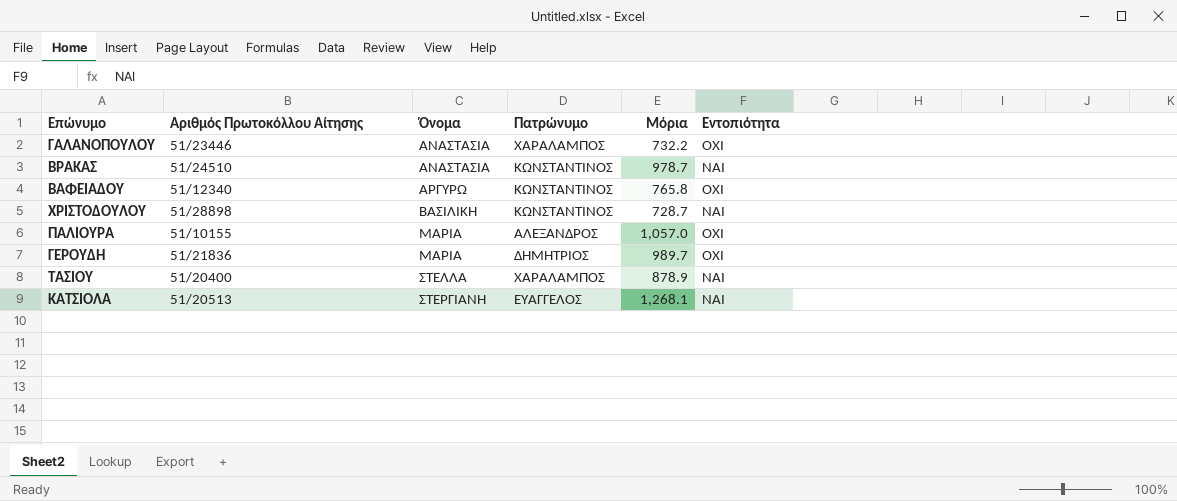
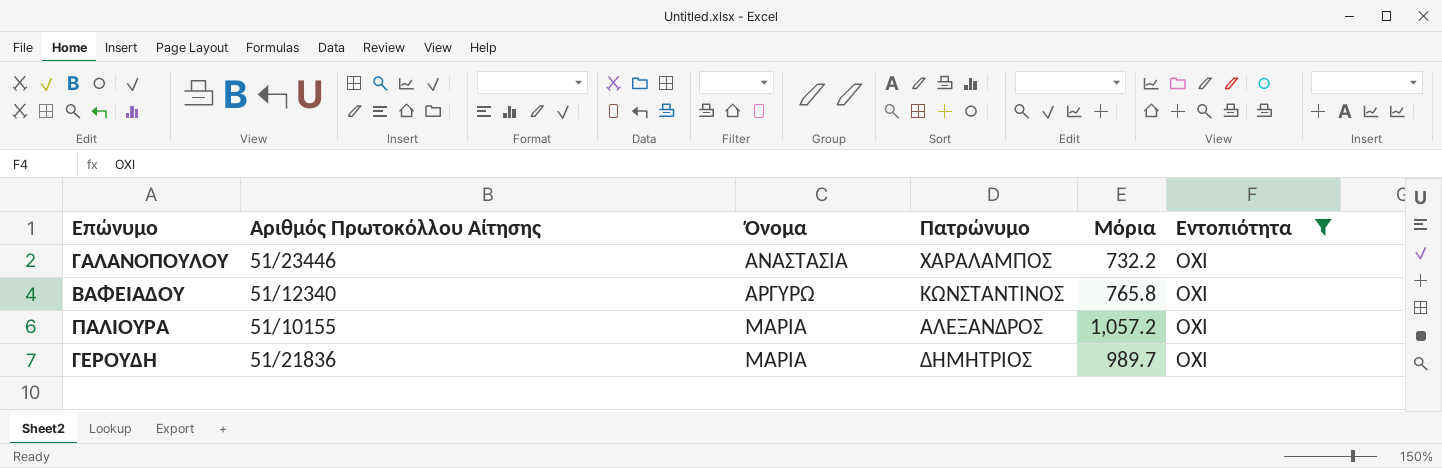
filter: none -> Εντοπιότητα = ΟΧΙ
ΠΑΛΙΟΥΡΑ | Μόρια: 1,057.0 -> 1,057.2

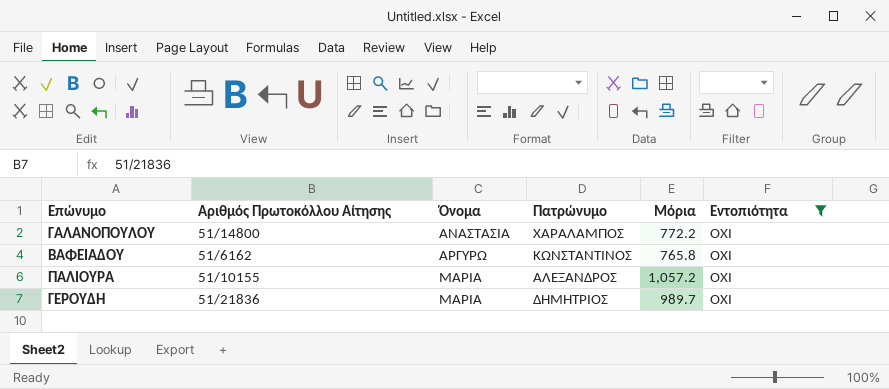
ΓΑΛΑΝΟΠΟΥΛΟΥ | Αριθμός Πρωτοκόλλου Αίτησης: 51/23446 -> 51/14800
ΓΑΛΑΝΟΠΟΥΛΟΥ | Μόρια: 732.2 -> 772.2
ΒΑΦΕΙΑΔΟΥ | Αριθμός Πρωτοκόλλου Αίτησης: 51/12340 -> 51/6162

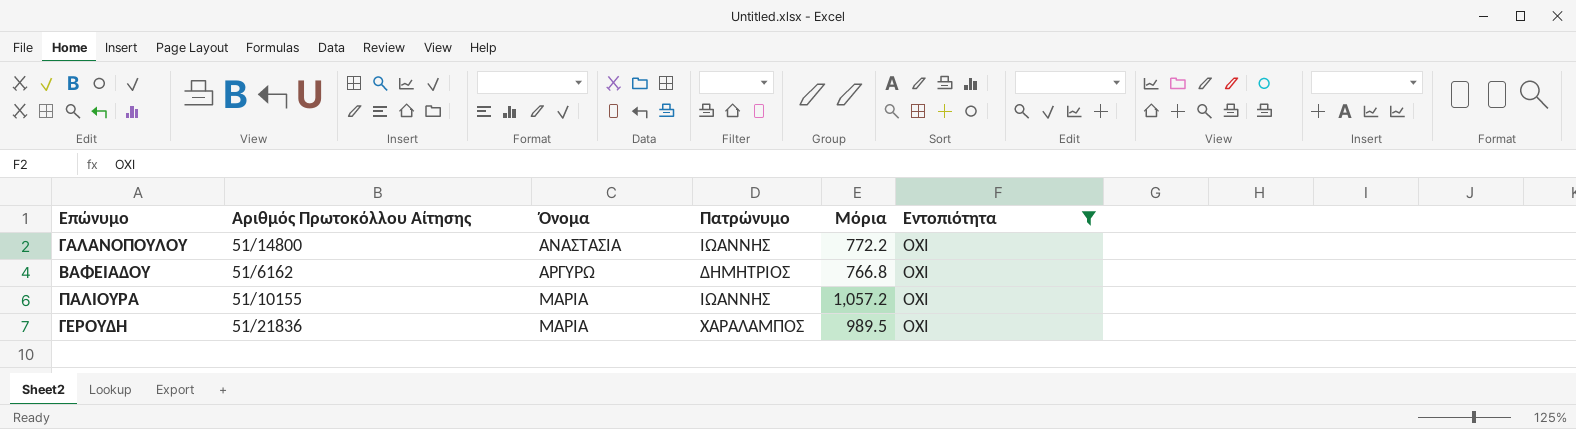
ΓΑΛΑΝΟΠΟΥΛΟΥ | Πατρώνυμο: ΧΑΡΑΛΑΜΠΟΣ -> ΙΩΑΝΝΗΣ
ΒΑΦΕΙΑΔΟΥ | Πατρώνυμο: ΚΩΝΣΤΑΝΤΙΝΟΣ -> ΔΗΜΗΤΡΙΟΣ
ΒΑΦΕΙΑΔΟΥ | Μόρια: 765.8 -> 766.8
ΠΑΛΙΟΥΡΑ | Πατρώνυμο: ΑΛΕΞΑΝΔΡΟΣ -> ΙΩΑΝΝΗΣ
ΓΕΡΟΥΔΗ | Πατρώνυμο: ΔΗΜΗΤΡΙΟΣ -> ΧΑΡΑΛΑΜΠΟΣ
ΓΕΡΟΥΔΗ | Μόρια: 989.7 -> 989.5

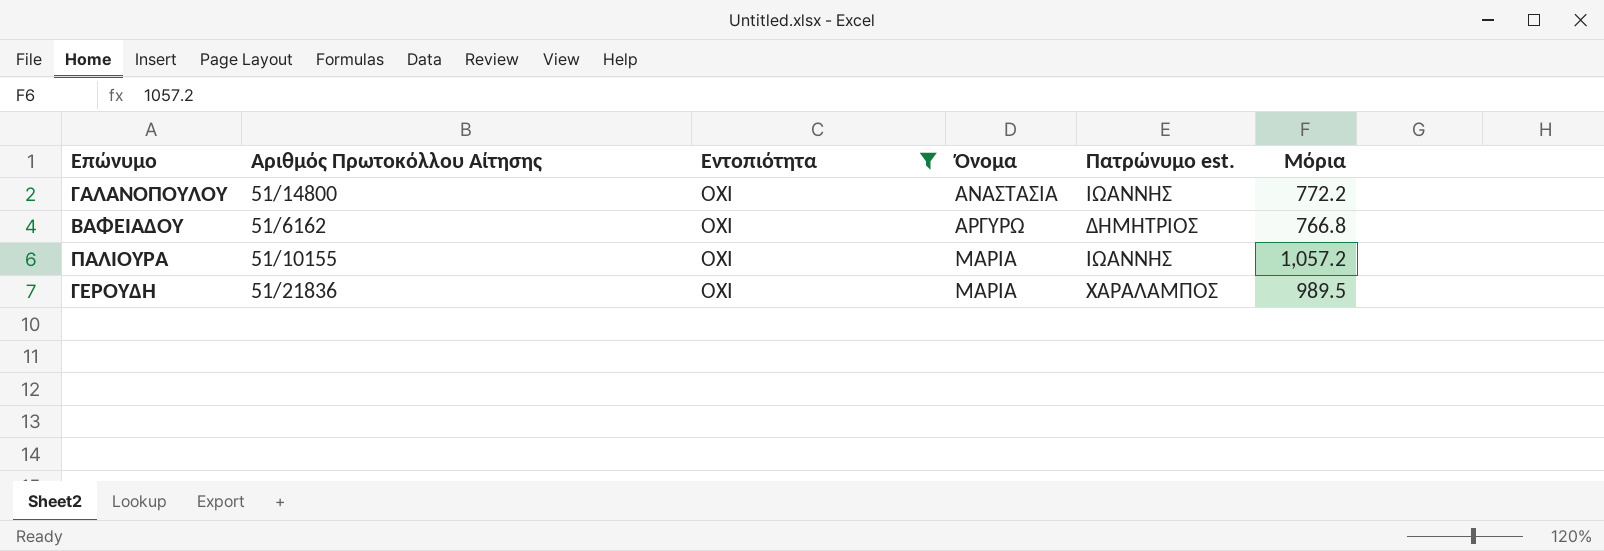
column Εντοπιότητα | position: 6 -> 3
column name: Πατρώνυμο -> Πατρώνυμο est.

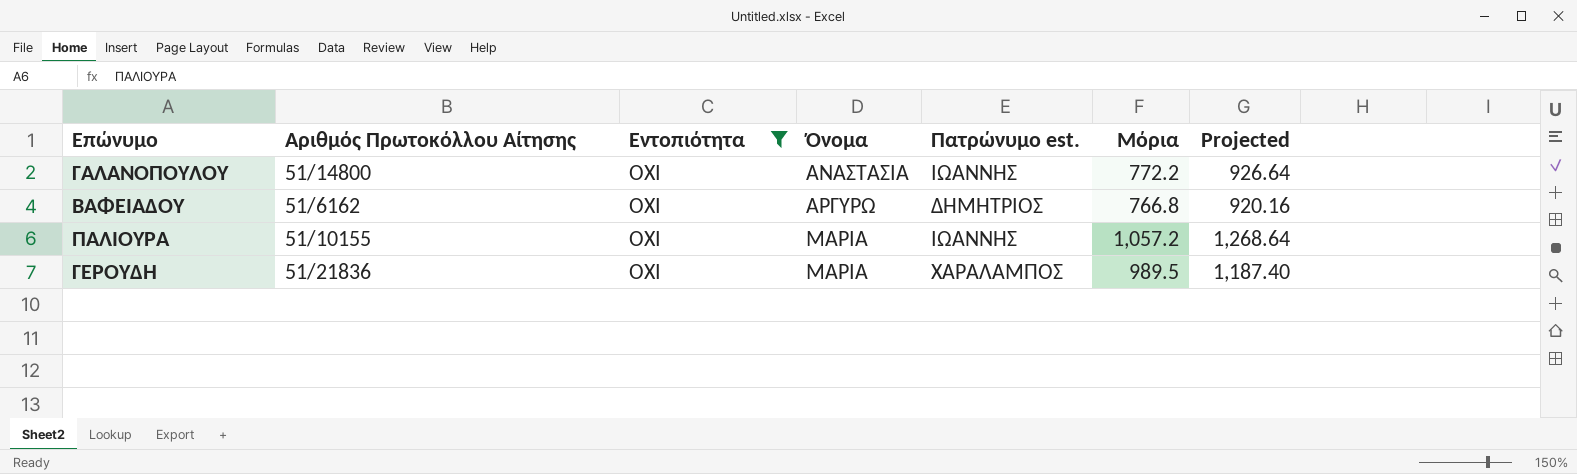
column Projected | formula: none -> [Μόρια] * 1.2

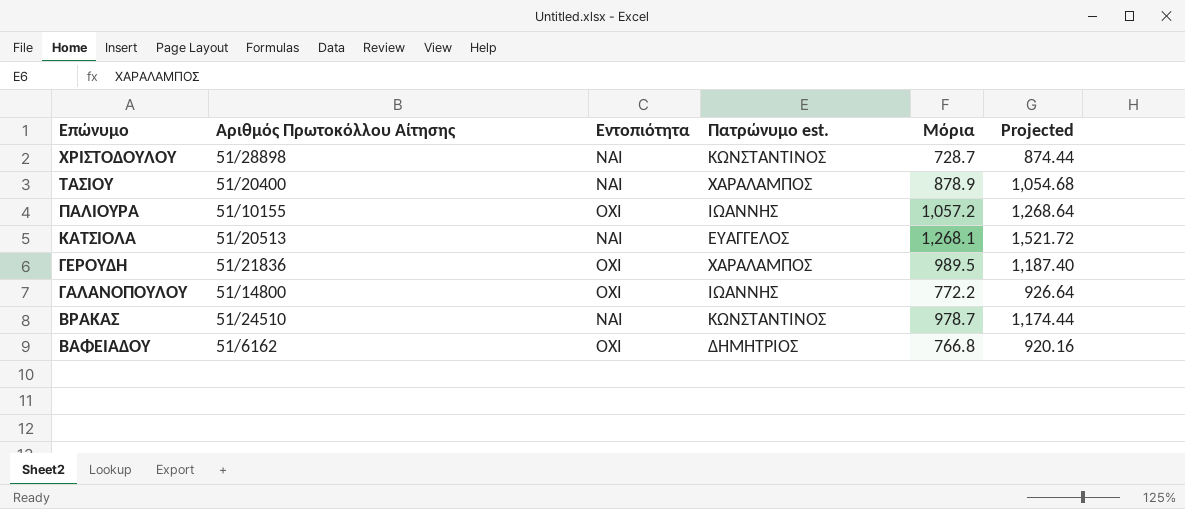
filter: Εντοπιότητα = ΟΧΙ -> none
row order: Όνομα ascending -> Επώνυμο descending
column Όνομα | position: 4 -> none

